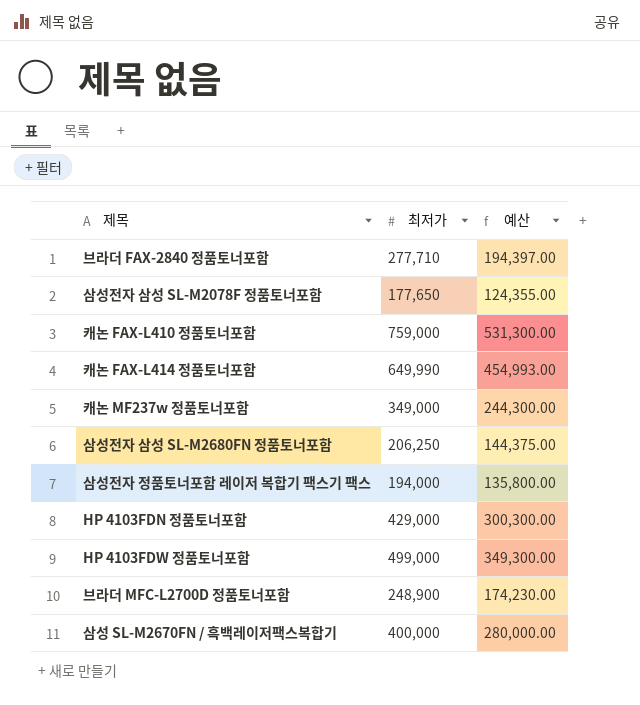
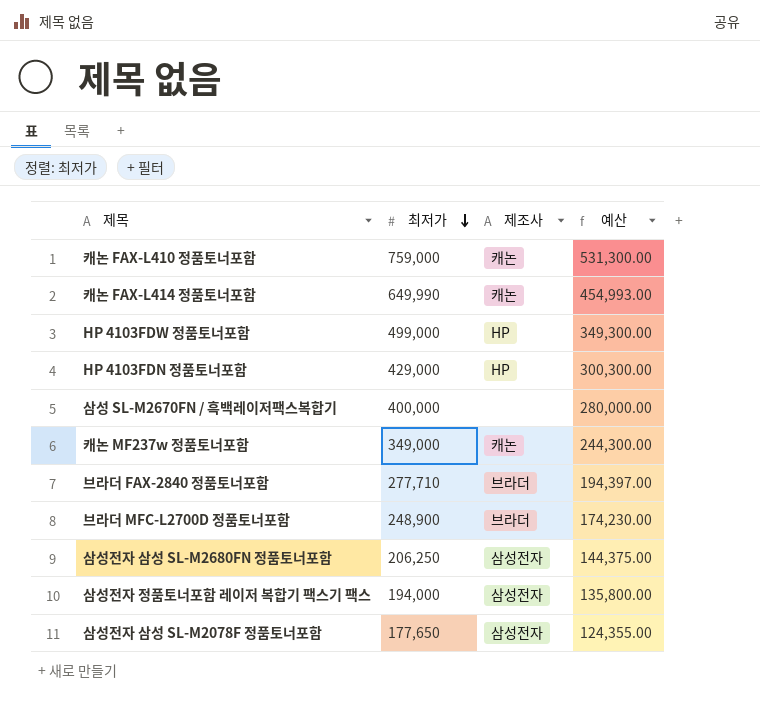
row order: none -> 최저가 descending
column 제조사 | position: none -> 3

